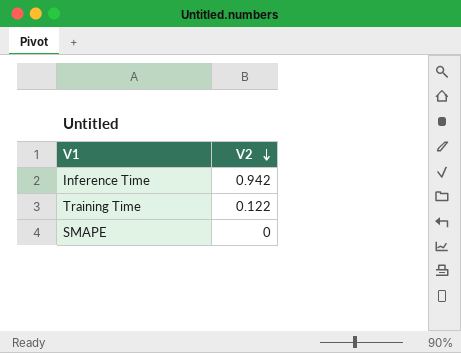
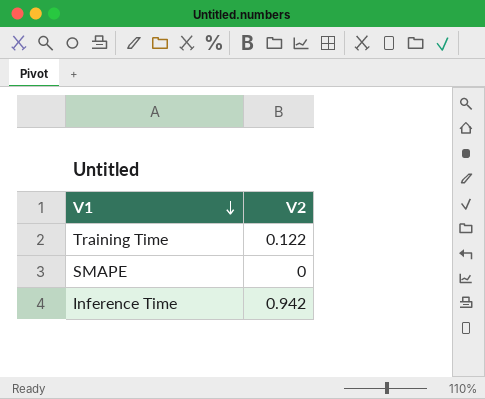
row order: V2 descending -> V1 descending

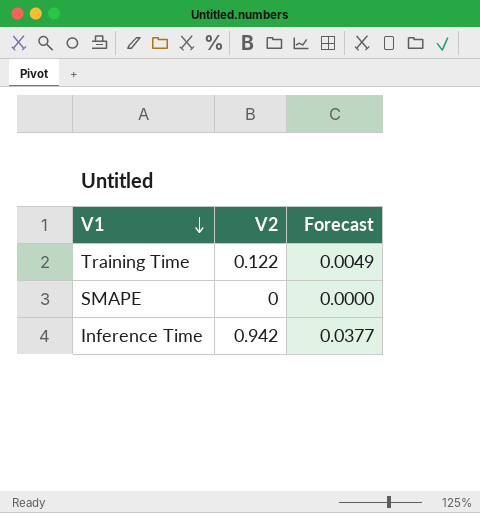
column Forecast | formula: none -> [V2] * 0.04

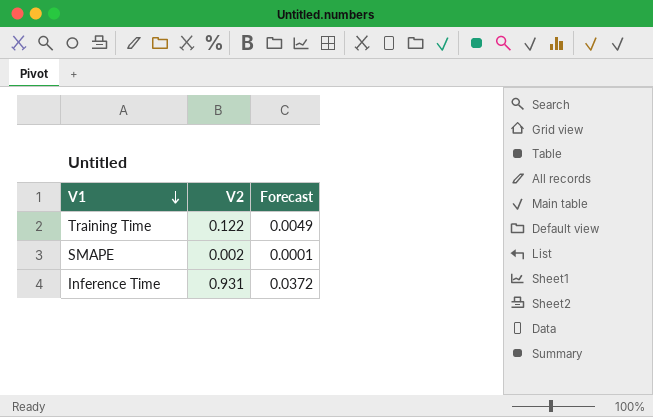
SMAPE | V2: 0 -> 0.002
SMAPE | Forecast: 0.0000 -> 0.0001
Inference Time | V2: 0.942 -> 0.931
Inference Time | Forecast: 0.0377 -> 0.0372

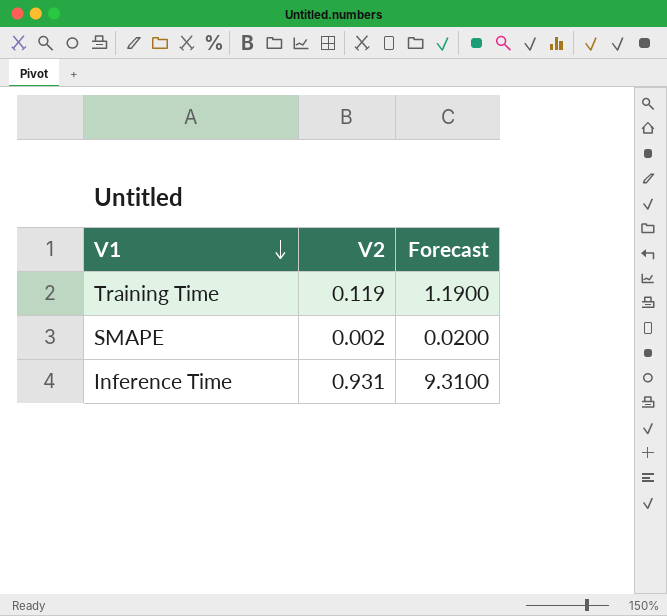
column Forecast | formula: [V2] * 0.04 -> [V2] * 10
Training Time | V2: 0.122 -> 0.119

